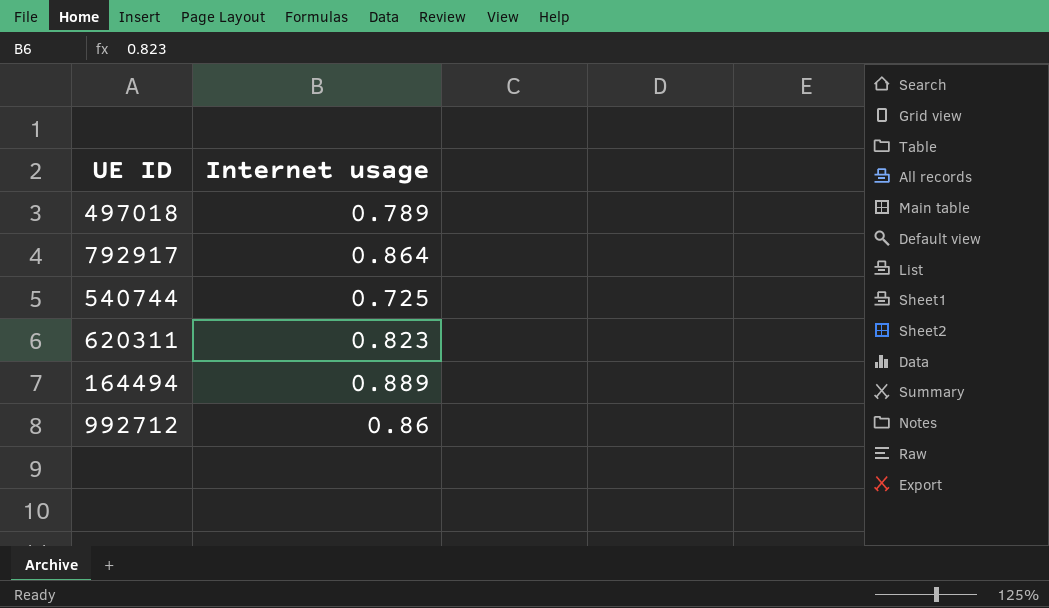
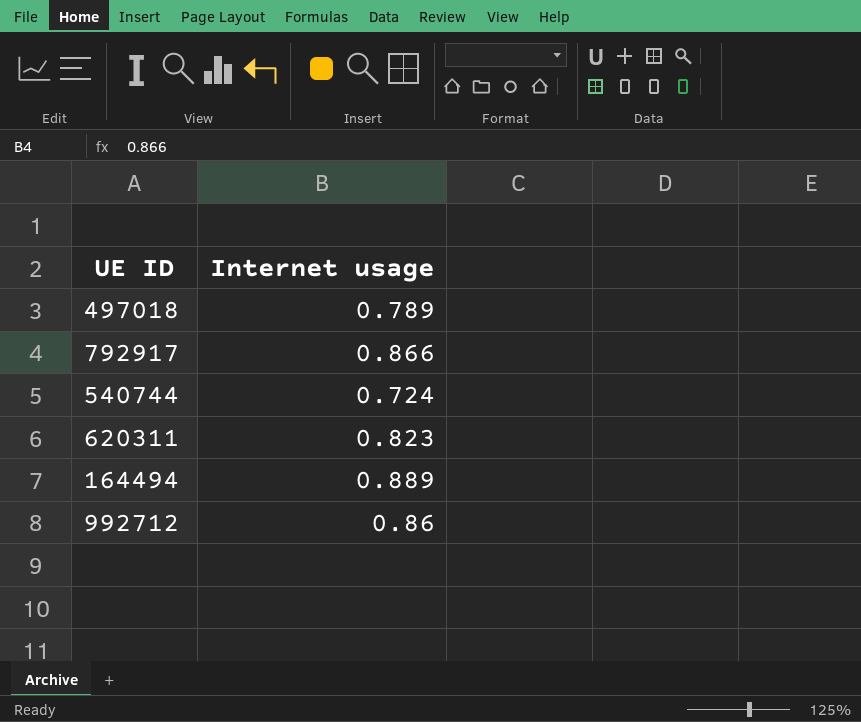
792917 | Internet usage: 0.864 -> 0.866
540744 | Internet usage: 0.725 -> 0.724

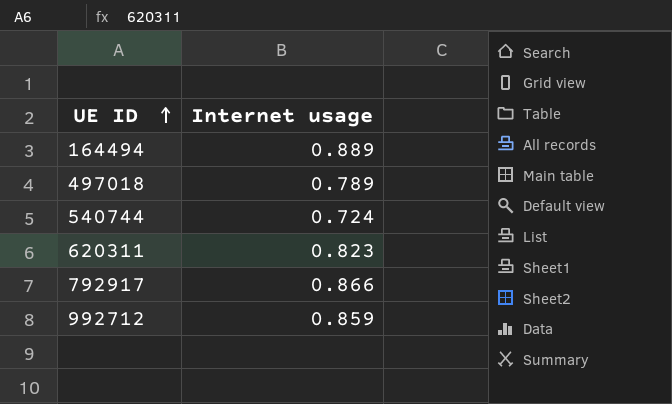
row order: none -> UE ID ascending
992712 | Internet usage: 0.86 -> 0.859

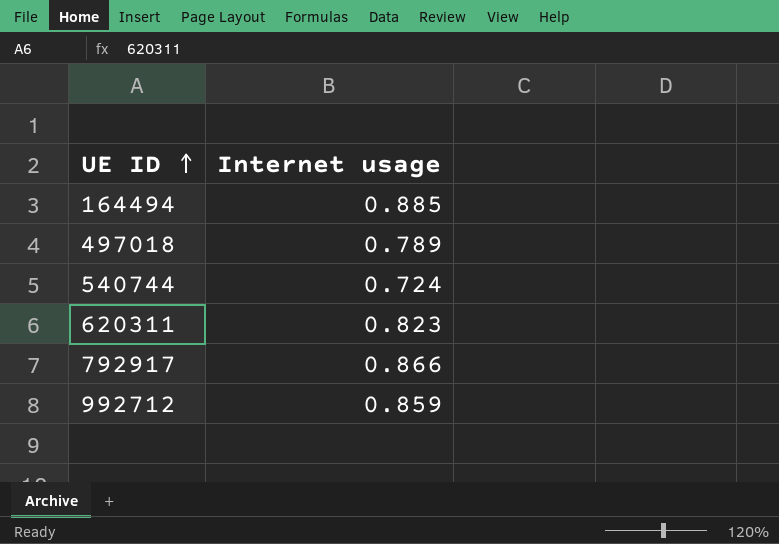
164494 | Internet usage: 0.889 -> 0.885

